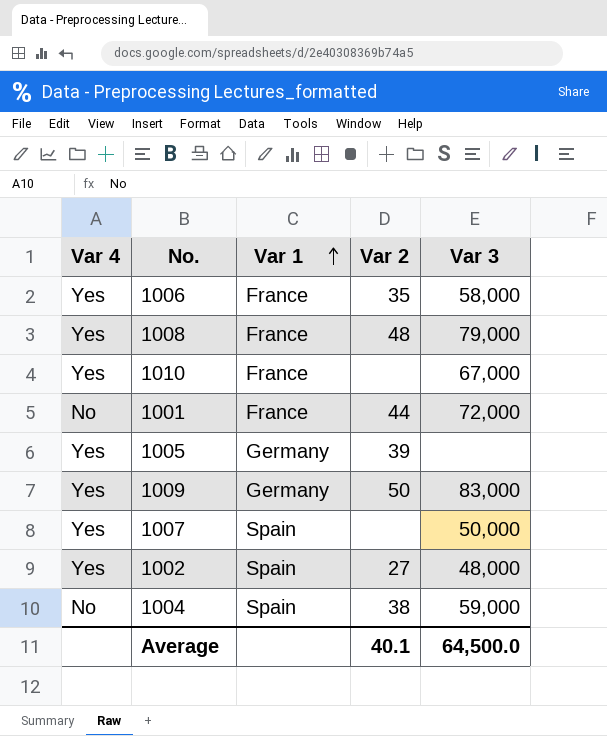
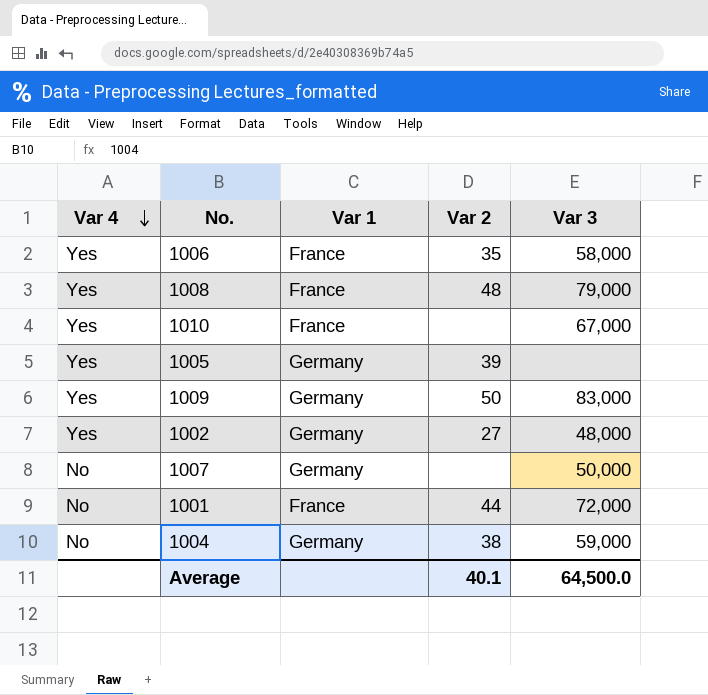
row order: Var 1 ascending -> Var 4 descending
1002 | Var 1: Spain -> Germany
1007 | Var 4: Yes -> No
1007 | Var 1: Spain -> Germany
1004 | Var 1: Spain -> Germany

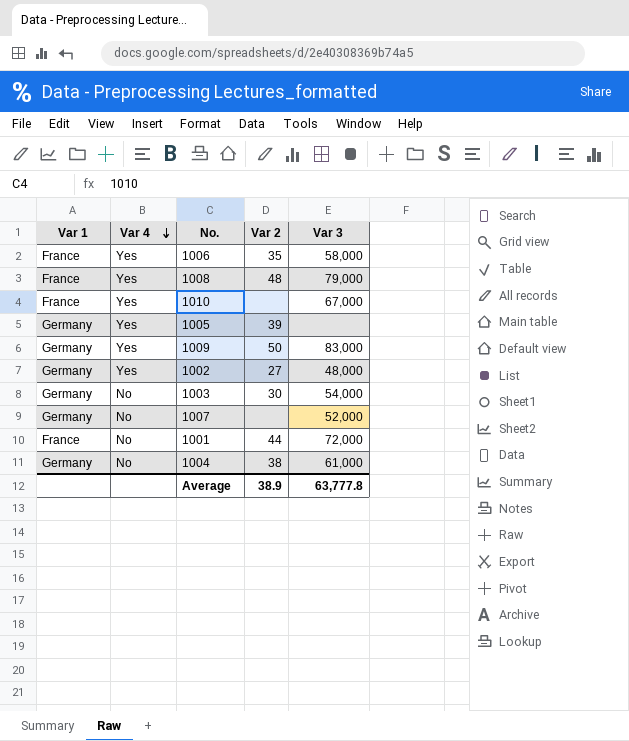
column Var 1 | position: 3 -> 1
row 1003: none -> Germany | No | 30 | 54,000
1007 | Var 3: 50,000 -> 52,000
1004 | Var 3: 59,000 -> 61,000
Average | Var 2: 40.1 -> 38.9
Average | Var 3: 64,500.0 -> 63,777.8

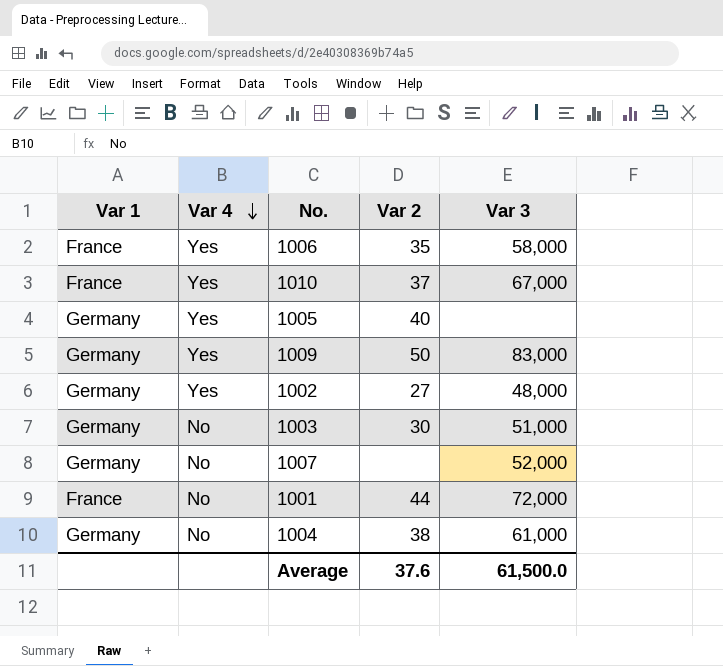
row 1008: France | Yes | 48 | 79,000 -> none
1010 | Var 2: none -> 37
1005 | Var 2: 39 -> 40
1003 | Var 3: 54,000 -> 51,000
Average | Var 2: 38.9 -> 37.6
Average | Var 3: 63,777.8 -> 61,500.0

